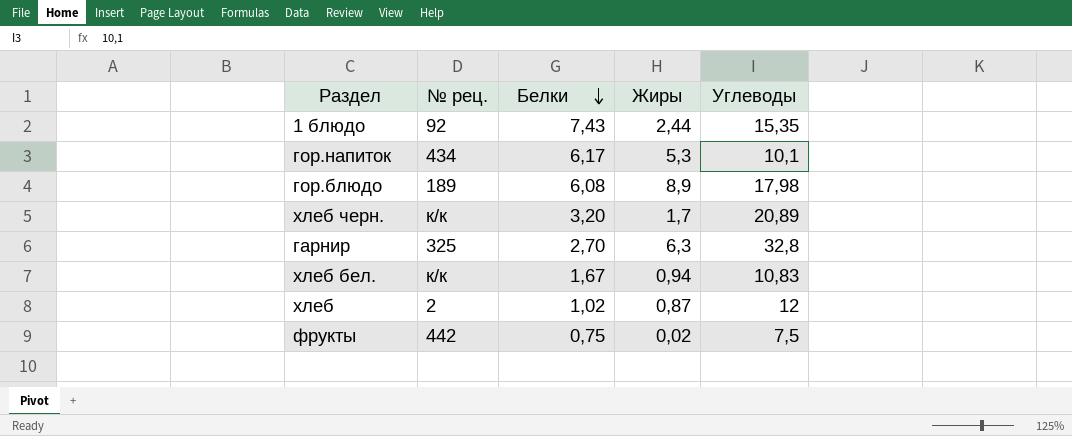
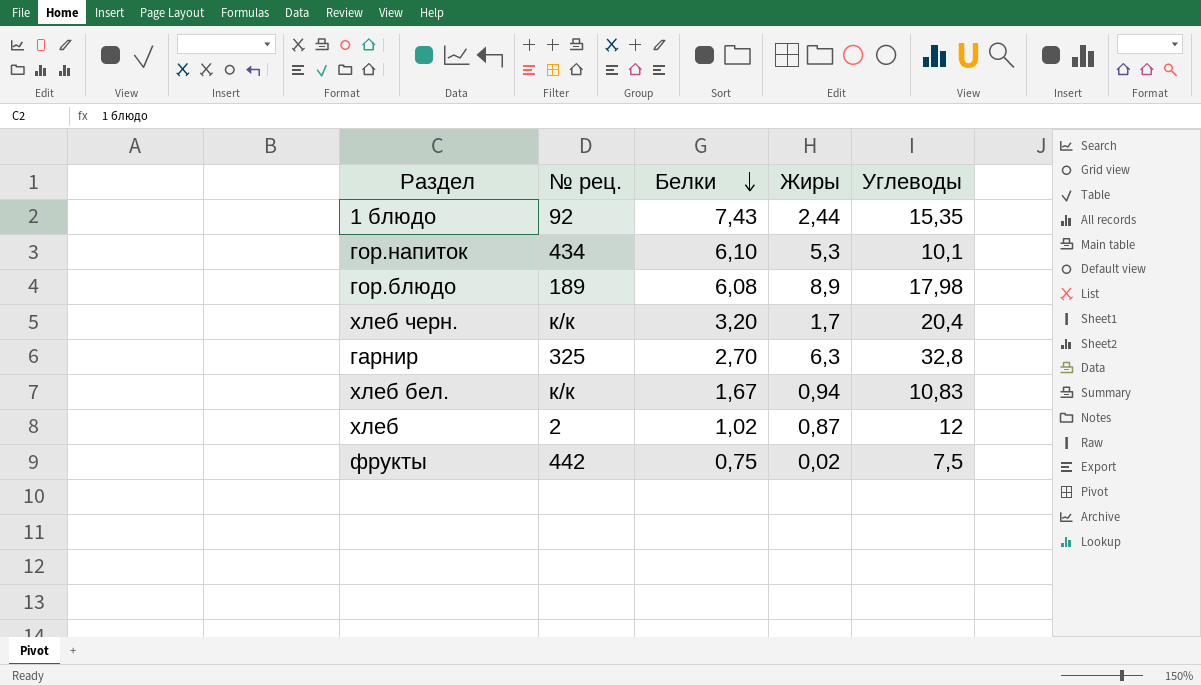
гор.напиток | Белки: 6,17 -> 6,10
хлеб черн. | Углеводы: 20,89 -> 20,4

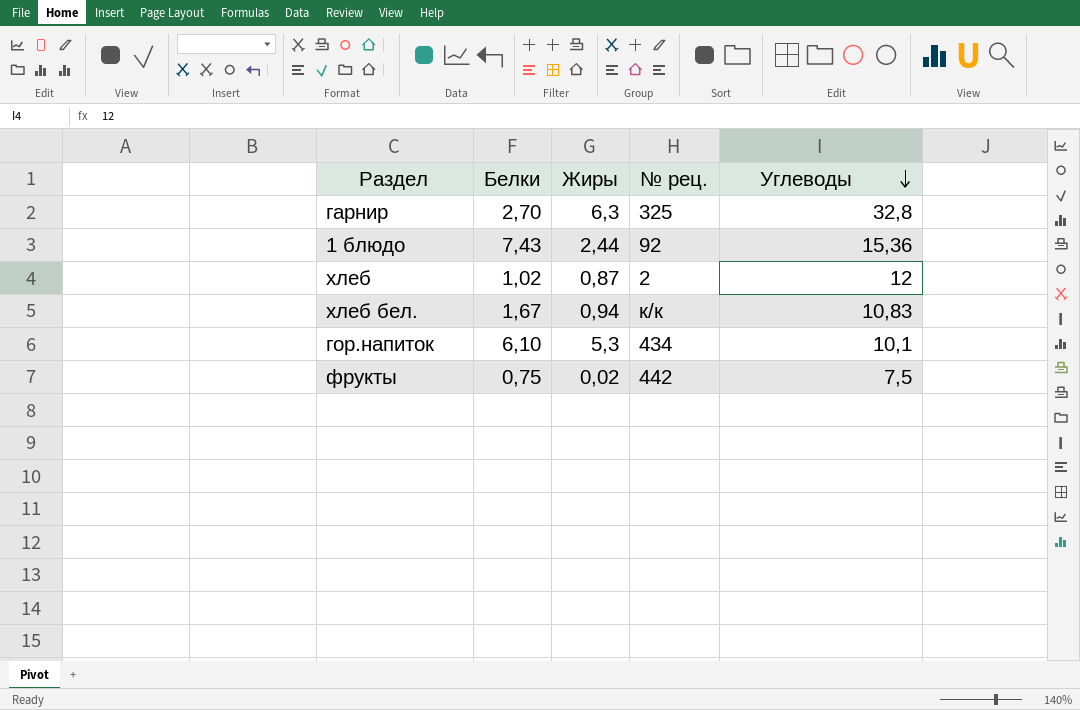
row order: Белки descending -> Углеводы descending
column № рец. | position: 2 -> 4
row гор.блюдо: 189 | 6,08 | 8,9 | 17,98 -> none
row хлеб черн.: к/к | 3,20 | 1,7 | 20,4 -> none
1 блюдо | Углеводы: 15,35 -> 15,36

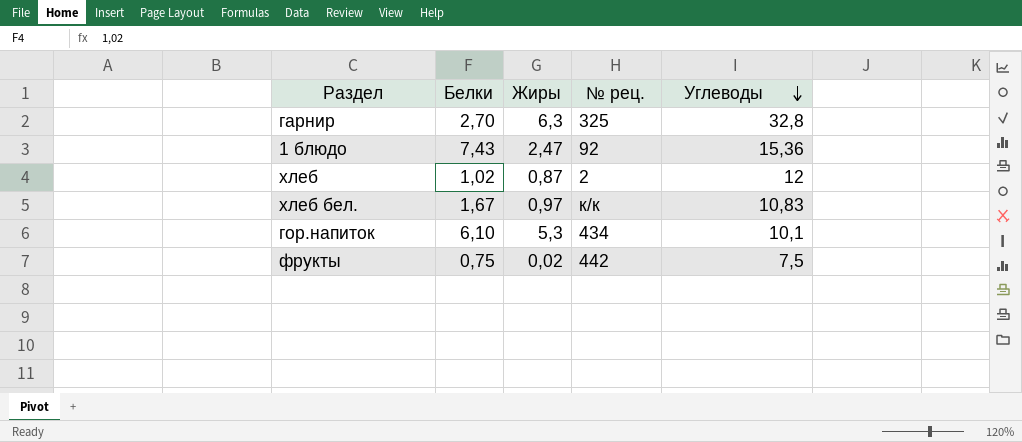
1 блюдо | Жиры: 2,44 -> 2,47
хлеб бел. | Жиры: 0,94 -> 0,97

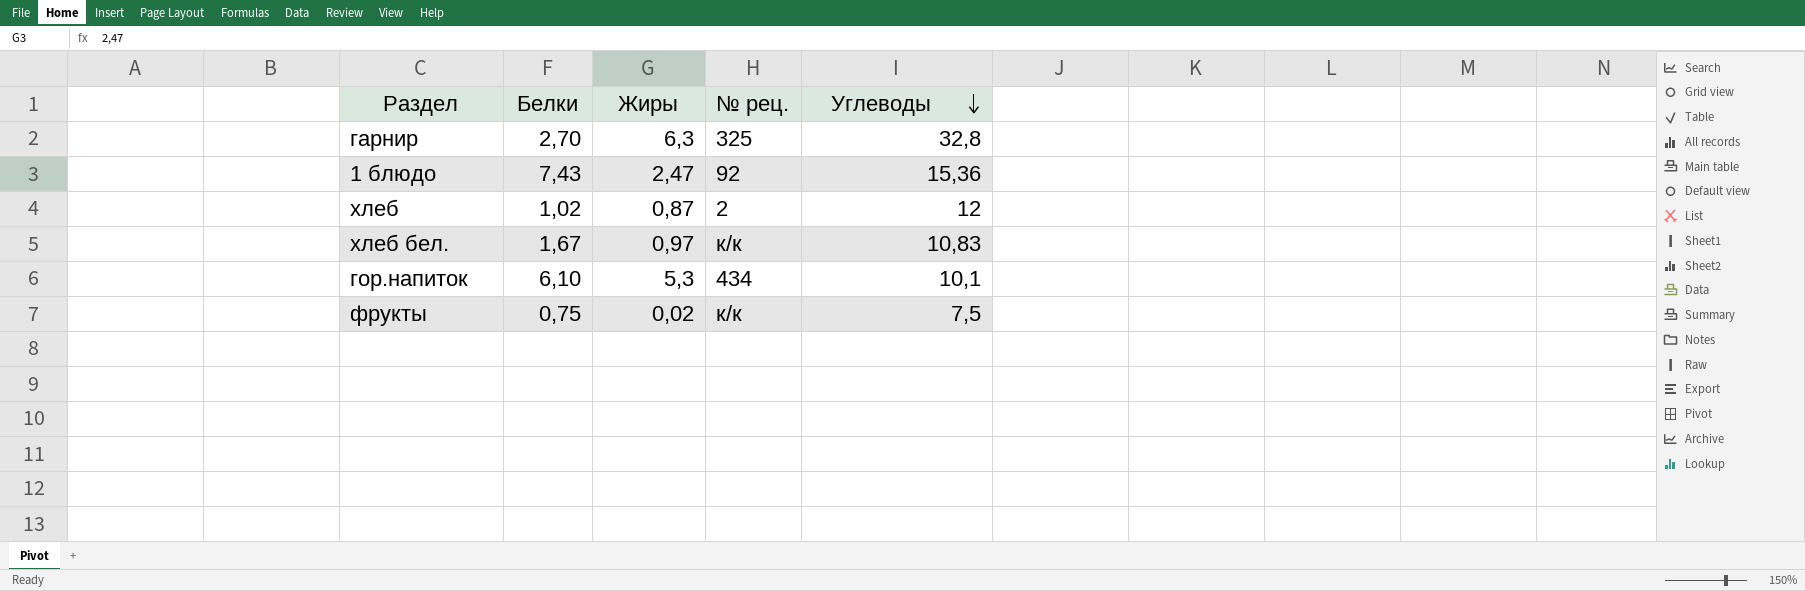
фрукты | № рец.: 442 -> к/к

